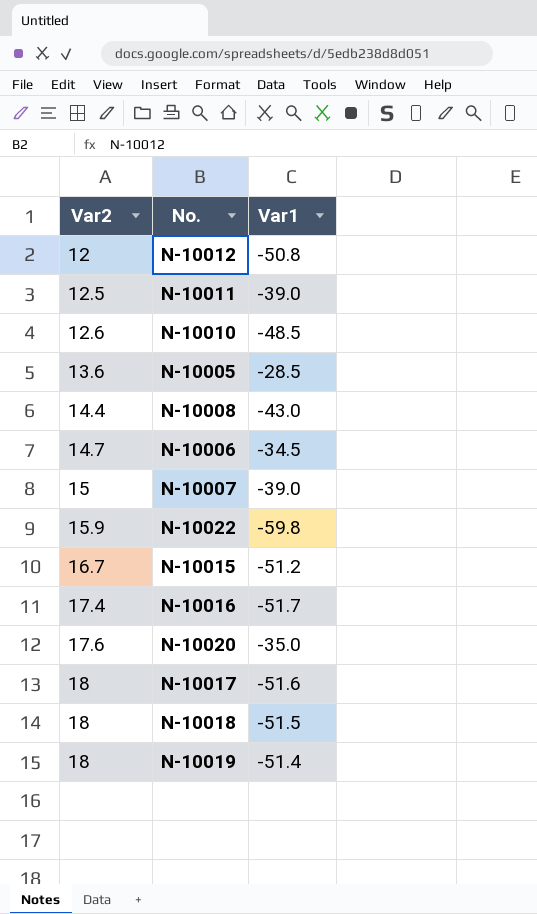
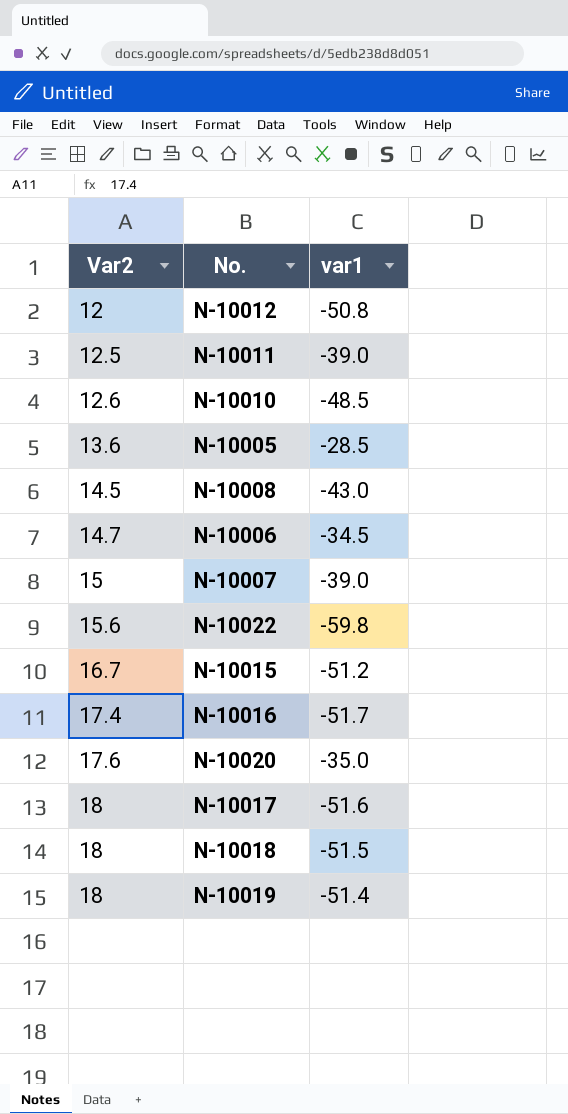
column name: Var1 -> var1
N-10008 | Var2: 14.4 -> 14.5
N-10022 | Var2: 15.9 -> 15.6

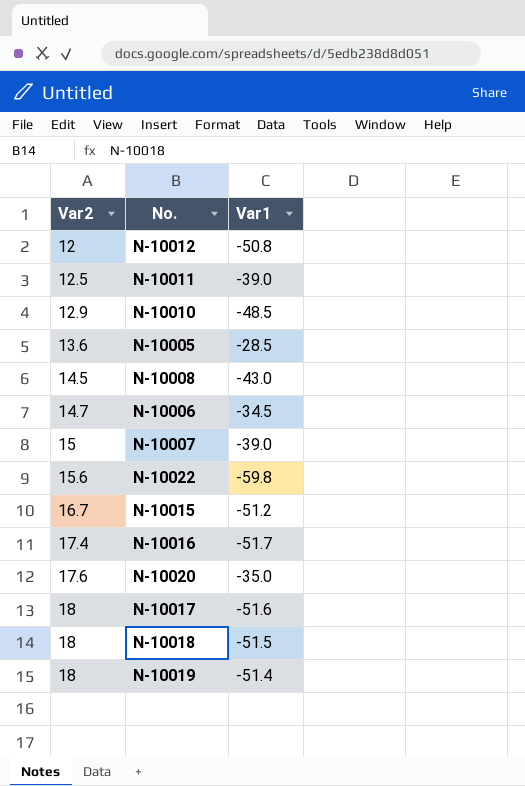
column name: var1 -> Var1
N-10010 | Var2: 12.6 -> 12.9

